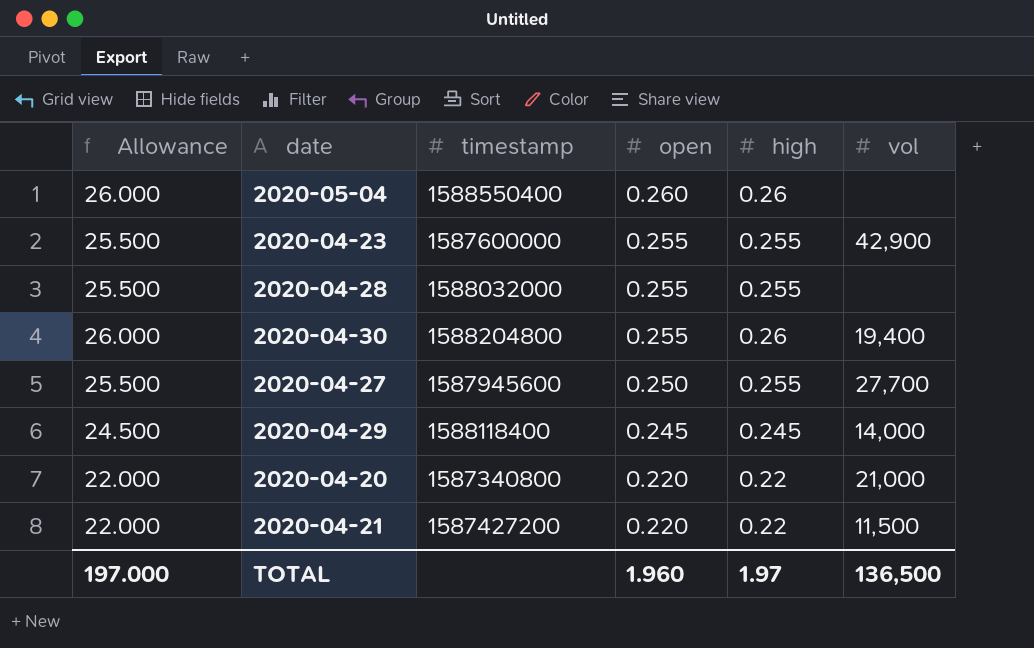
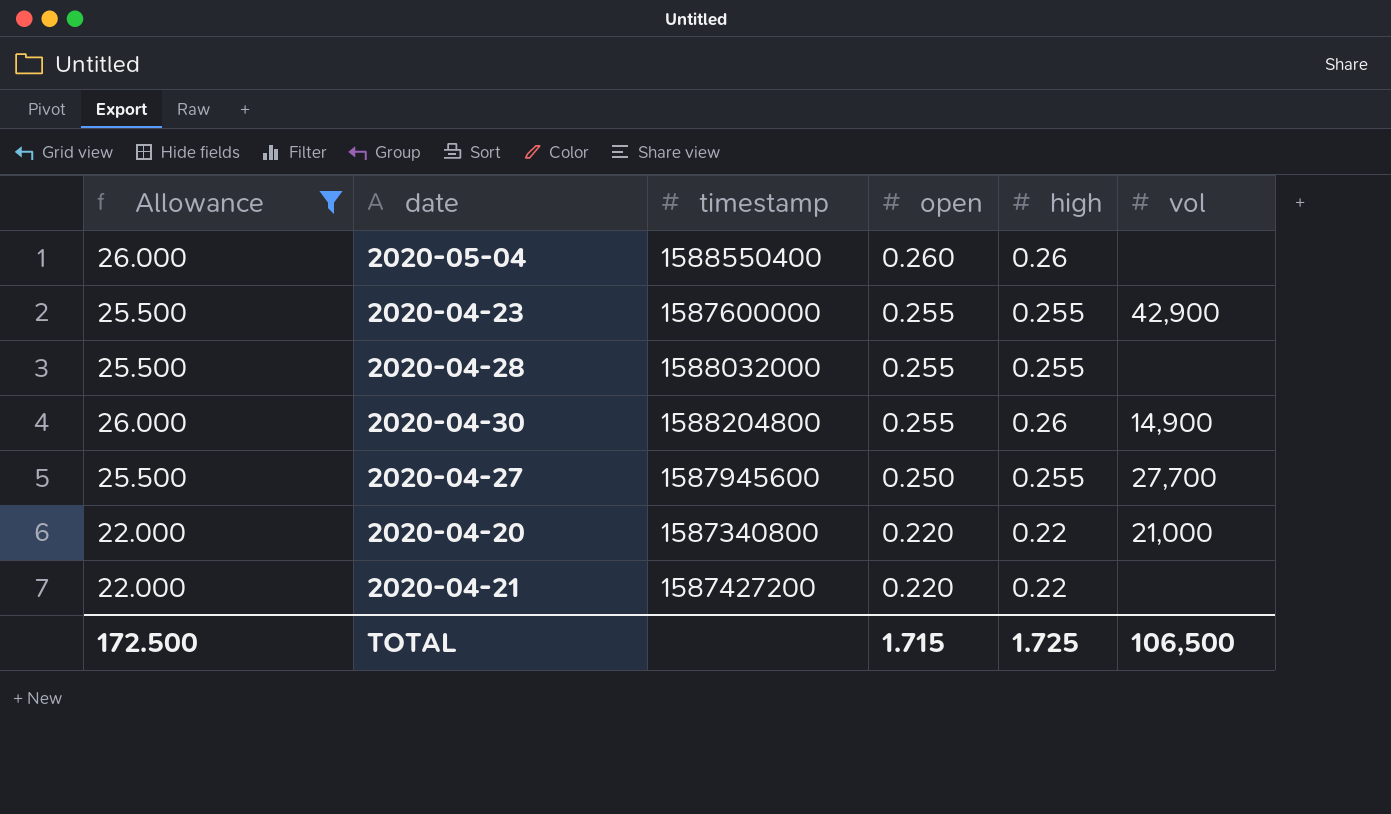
filter: none -> Allowance != 24.500
2020-04-30 | vol: 19,400 -> 14,900
2020-04-21 | vol: 11,500 -> none
TOTAL | Allowance: 197.000 -> 172.500
TOTAL | open: 1.960 -> 1.715
TOTAL | high: 1.97 -> 1.725
TOTAL | vol: 136,500 -> 106,500

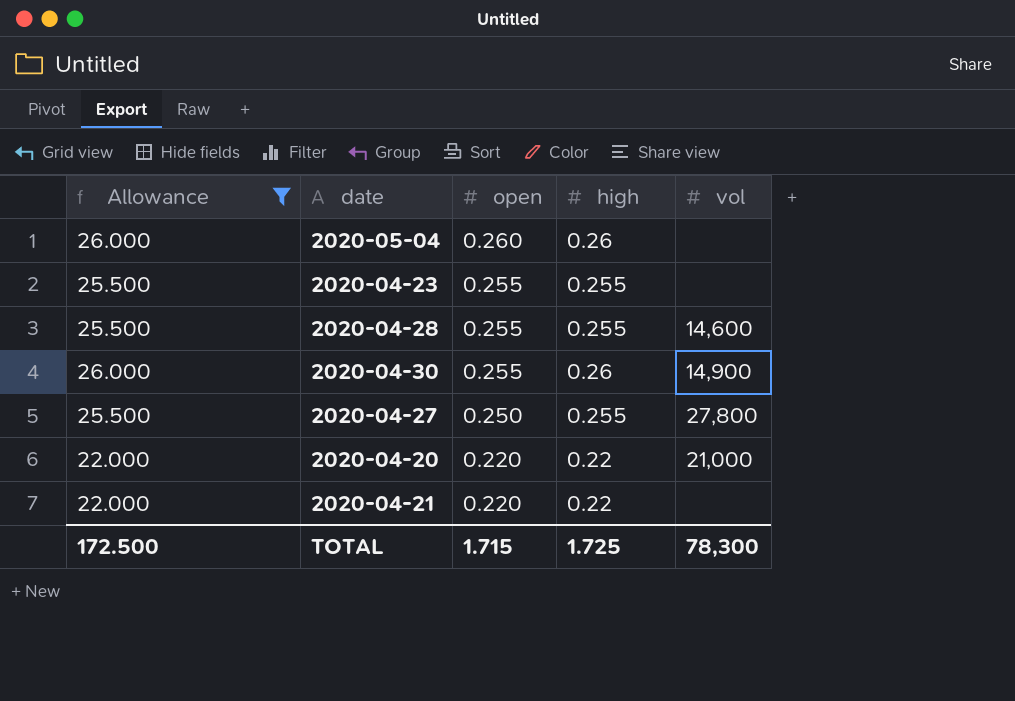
column timestamp | position: 3 -> none
2020-04-23 | vol: 42,900 -> none
2020-04-28 | vol: none -> 14,600
2020-04-27 | vol: 27,700 -> 27,800
TOTAL | vol: 106,500 -> 78,300

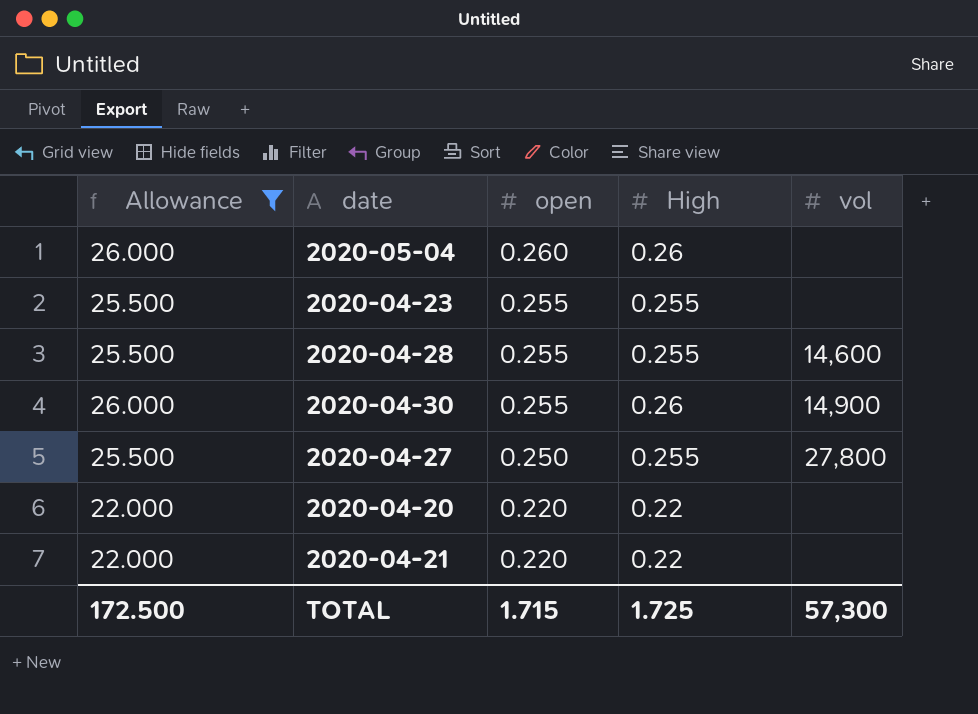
column name: high -> High
2020-04-20 | vol: 21,000 -> none
TOTAL | vol: 78,300 -> 57,300

